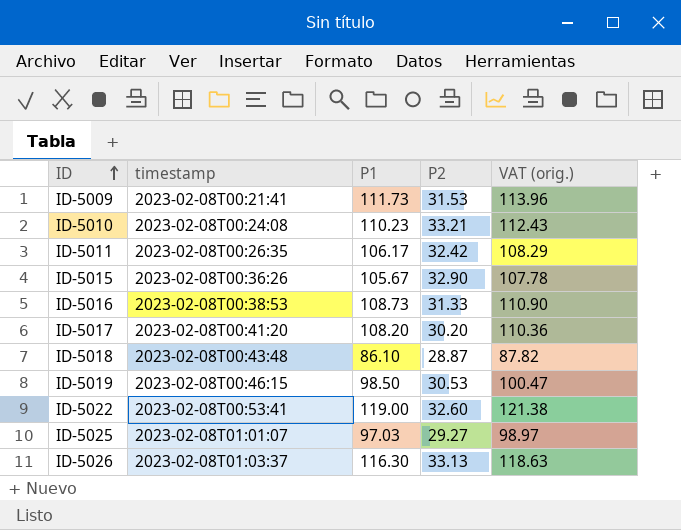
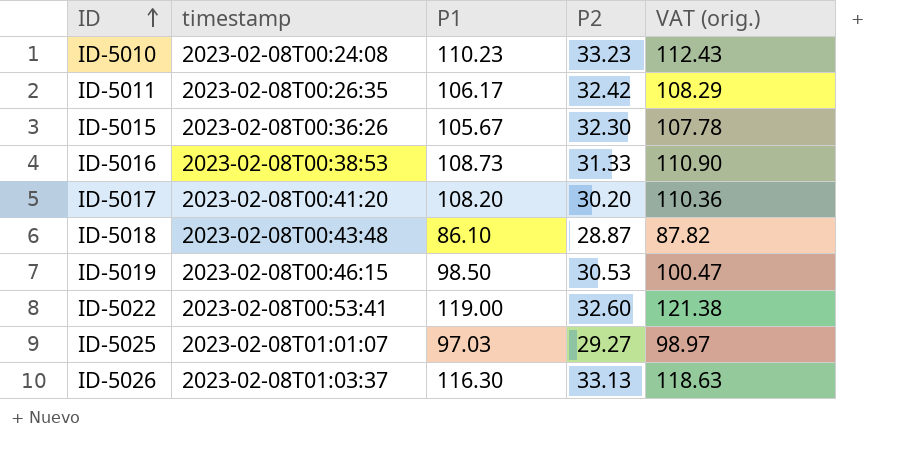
row ID-5009: 2023-02-08T00:21:41 | 111.73 | 31.53 | 113.96 -> none
ID-5010 | P2: 33.21 -> 33.23
ID-5015 | P2: 32.90 -> 32.30

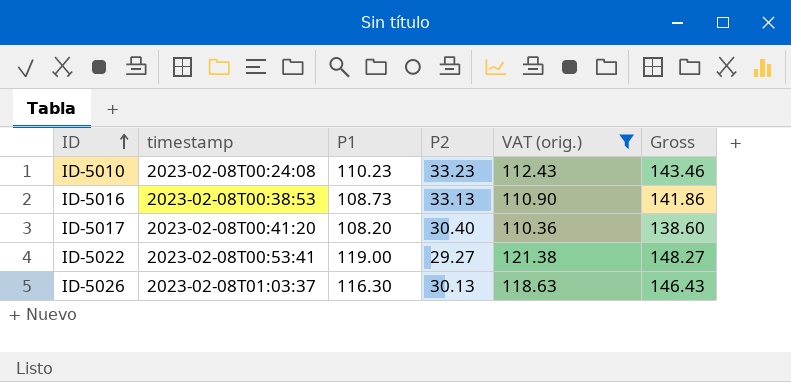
filter: none -> VAT (orig.) >= 110.36
column Gross | formula: none -> [P1] + [P2]
ID-5016 | P2: 31.33 -> 33.13
ID-5017 | P2: 30.20 -> 30.40
ID-5022 | P2: 32.60 -> 29.27
ID-5026 | P2: 33.13 -> 30.13

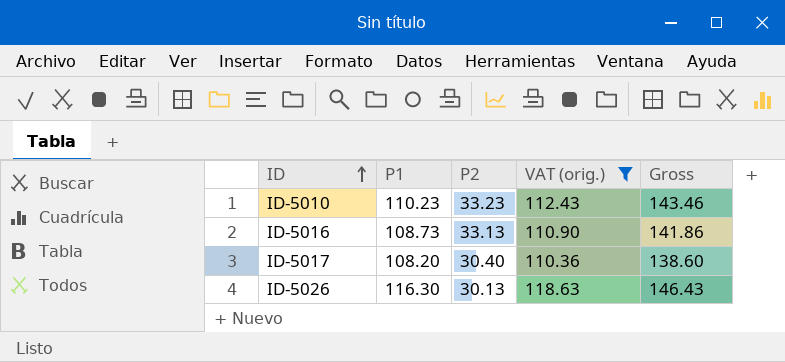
column timestamp | position: 2 -> none
row ID-5022: 2023-02-08T00:53:41 | 119.00 | 29.27 | 121.38 | 148.27 -> none

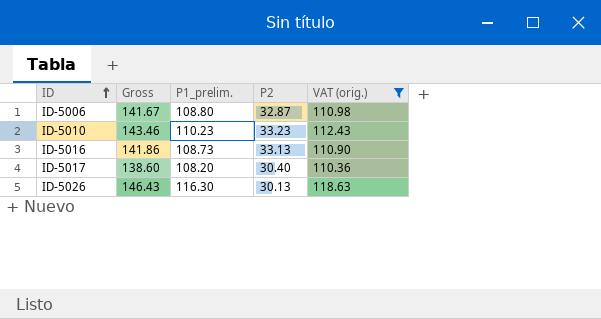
column Gross | position: 5 -> 2
column name: P1 -> P1_prelim.
row ID-5006: none -> 141.67 | 108.80 | 32.87 | 110.98

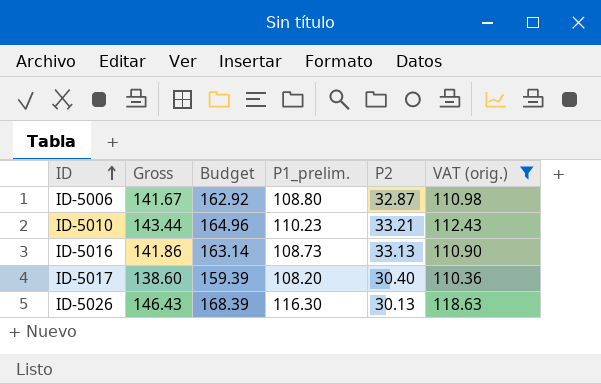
column Budget | formula: none -> [Gross] * 1.15
ID-5010 | Gross: 143.46 -> 143.44
ID-5010 | P2: 33.23 -> 33.21

